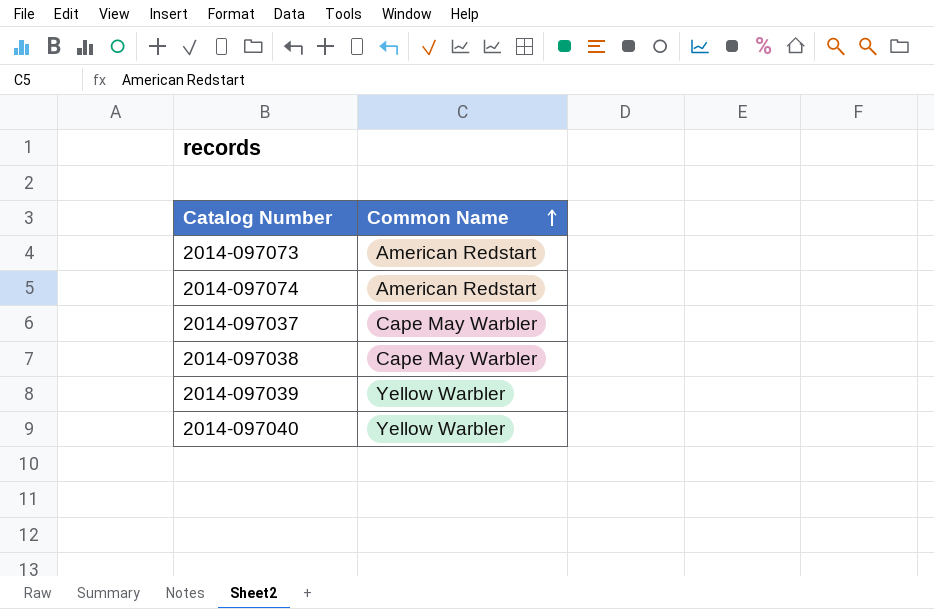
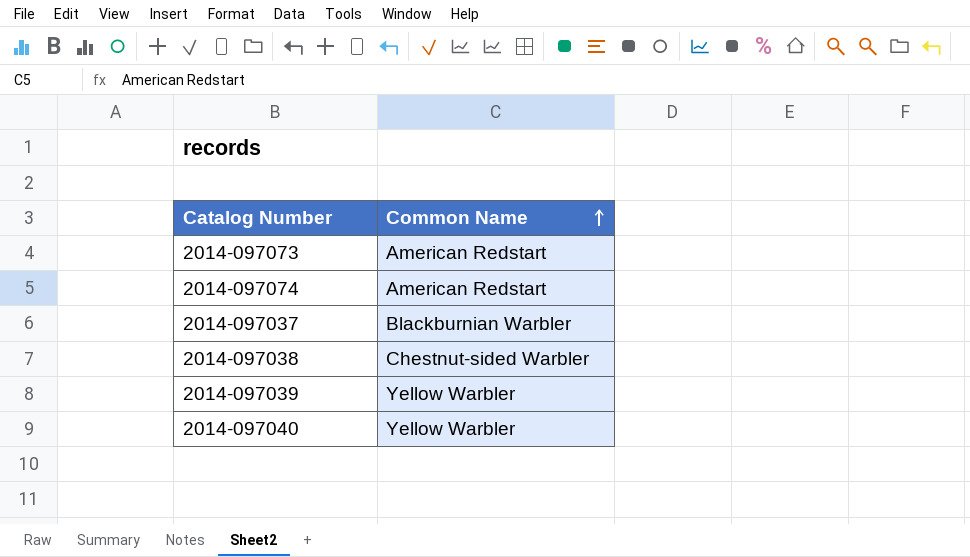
2014-097037 | Common Name: Cape May Warbler -> Blackburnian Warbler
2014-097038 | Common Name: Cape May Warbler -> Chestnut-sided Warbler

